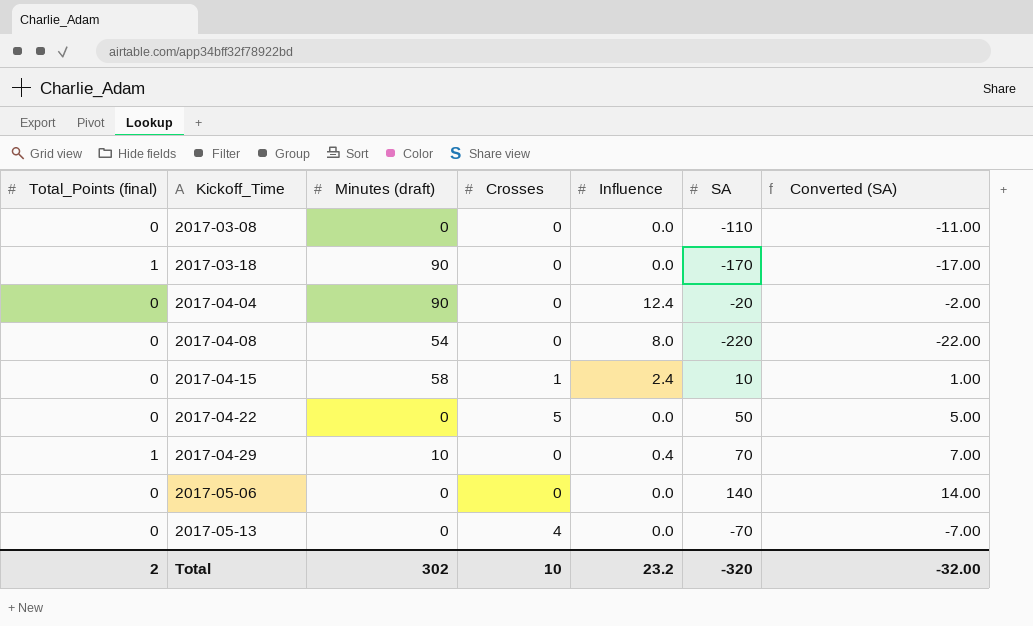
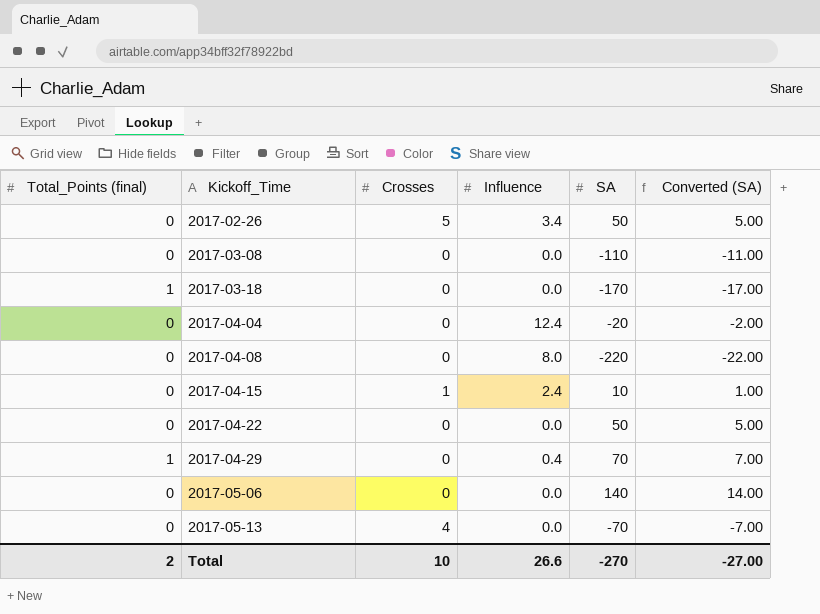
column Minutes (draft) | position: 3 -> none
row 2017-02-26: none -> 0 | 5 | 3.4 | 50 | 5.00
2017-04-22 | Crosses: 5 -> 0
Total | Influence: 23.2 -> 26.6
Total | SA: -320 -> -270
Total | Converted (SA): -32.00 -> -27.00

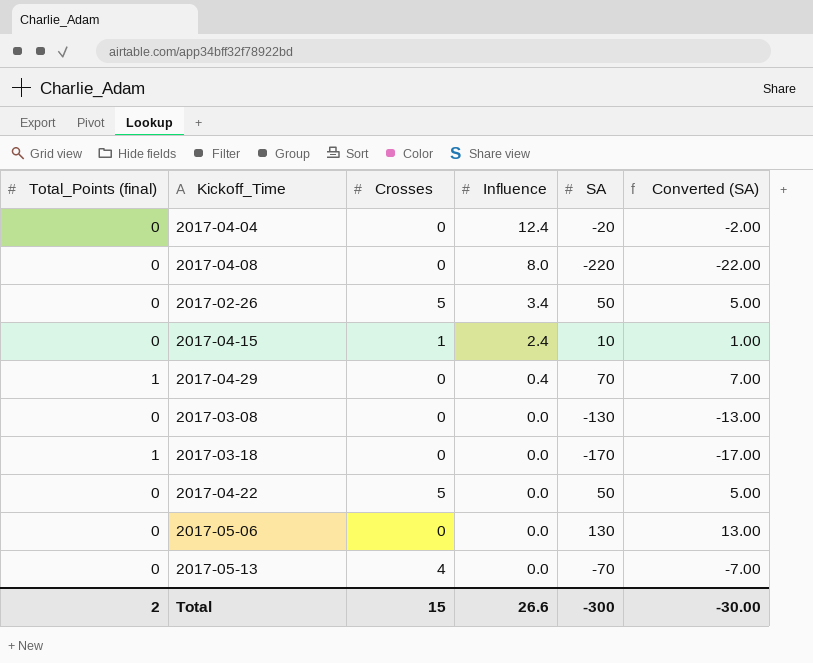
row order: Kickoff_Time ascending -> Influence descending
2017-03-08 | SA: -110 -> -130
2017-03-08 | Converted (SA): -11.00 -> -13.00
2017-04-22 | Crosses: 0 -> 5
2017-05-06 | SA: 140 -> 130
2017-05-06 | Converted (SA): 14.00 -> 13.00
Total | Crosses: 10 -> 15
Total | SA: -270 -> -300
Total | Converted (SA): -27.00 -> -30.00

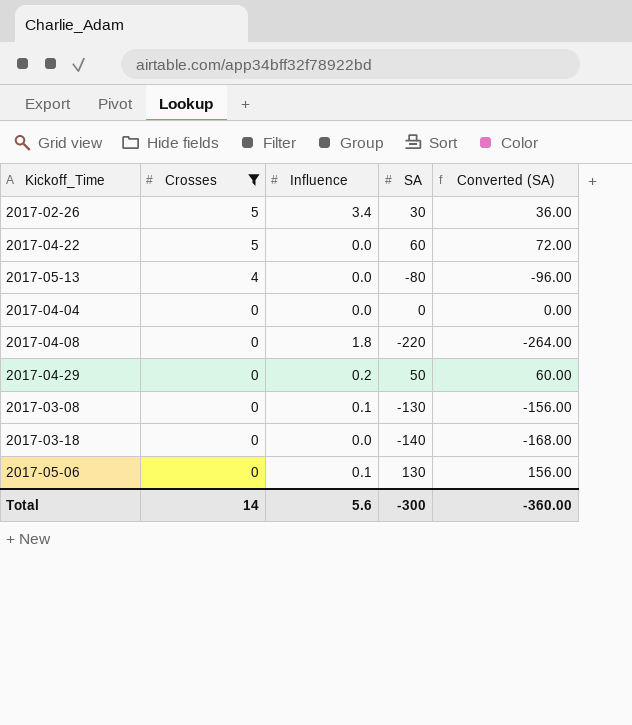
filter: none -> Crosses != 1
row order: Influence descending -> Crosses descending
column Total_Points (final) | position: 1 -> none
column Converted (SA) | formula: [SA] * 0.1 -> [SA] * 1.2
2017-02-26 | SA: 50 -> 30
2017-04-22 | SA: 50 -> 60
2017-05-13 | SA: -70 -> -80
2017-04-04 | Influence: 12.4 -> 0.0
2017-04-04 | SA: -20 -> 0
2017-04-08 | Influence: 8.0 -> 1.8
2017-04-29 | Influence: 0.4 -> 0.2
2017-04-29 | SA: 70 -> 50
2017-03-08 | Influence: 0.0 -> 0.1
2017-03-18 | SA: -170 -> -140
2017-05-06 | Influence: 0.0 -> 0.1
Total | Crosses: 15 -> 14
Total | Influence: 26.6 -> 5.6
Total | Converted (SA): -30.00 -> -360.00

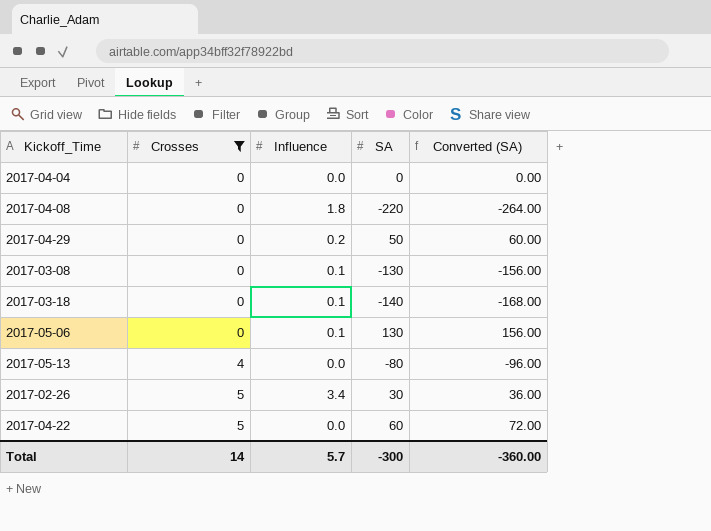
row order: Crosses descending -> Crosses ascending
2017-03-18 | Influence: 0.0 -> 0.1
Total | Influence: 5.6 -> 5.7

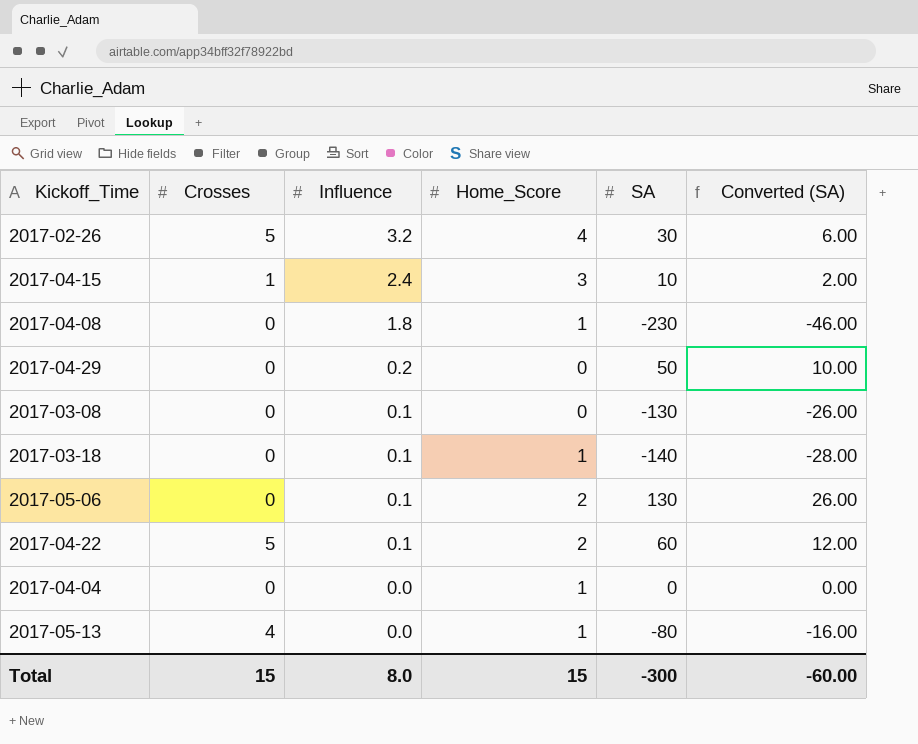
filter: Crosses != 1 -> none
row order: Crosses ascending -> Influence descending
column Home_Score | position: none -> 4
column Converted (SA) | formula: [SA] * 1.2 -> [SA] * 0.2
2017-02-26 | Influence: 3.4 -> 3.2
2017-04-08 | SA: -220 -> -230
2017-04-22 | Influence: 0.0 -> 0.1
Total | Crosses: 14 -> 15
Total | Influence: 5.7 -> 8.0
Total | Converted (SA): -360.00 -> -60.00

